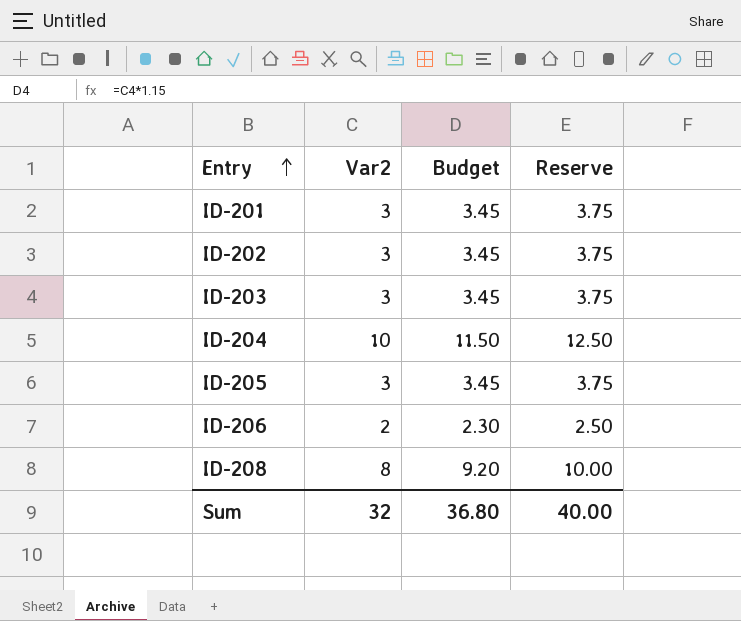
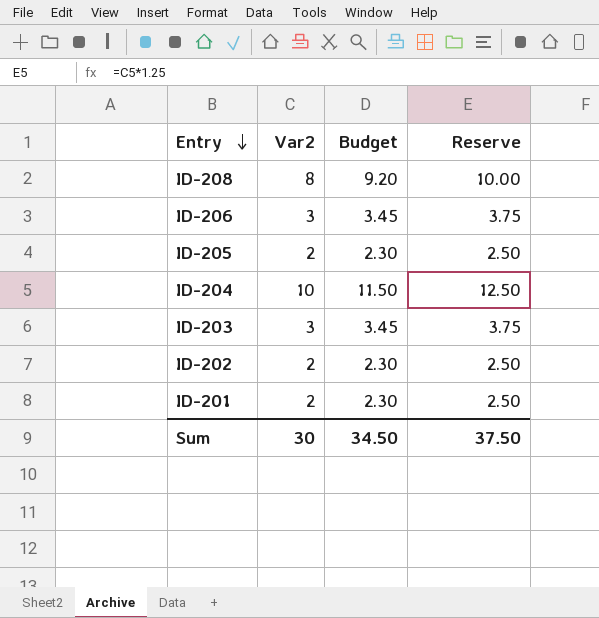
row order: Entry ascending -> Entry descending
ID-206 | Var2: 2 -> 3
ID-206 | Budget: 2.30 -> 3.45
ID-206 | Reserve: 2.50 -> 3.75
ID-205 | Var2: 3 -> 2
ID-205 | Budget: 3.45 -> 2.30
ID-205 | Reserve: 3.75 -> 2.50
ID-202 | Var2: 3 -> 2
ID-202 | Budget: 3.45 -> 2.30
ID-202 | Reserve: 3.75 -> 2.50
ID-201 | Var2: 3 -> 2
ID-201 | Budget: 3.45 -> 2.30
ID-201 | Reserve: 3.75 -> 2.50
Sum | Var2: 32 -> 30
Sum | Budget: 36.80 -> 34.50
Sum | Reserve: 40.00 -> 37.50

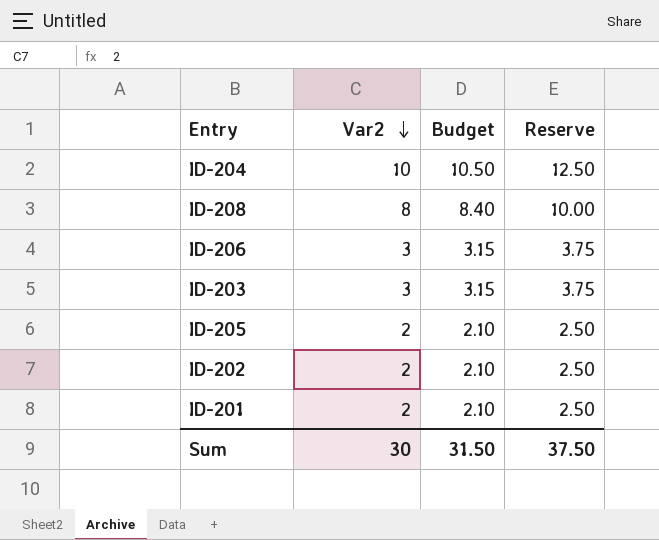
row order: Entry descending -> Var2 descending
column Budget | formula: [Var2] * 1.15 -> [Var2] * 1.05
Sum | Budget: 34.50 -> 31.50

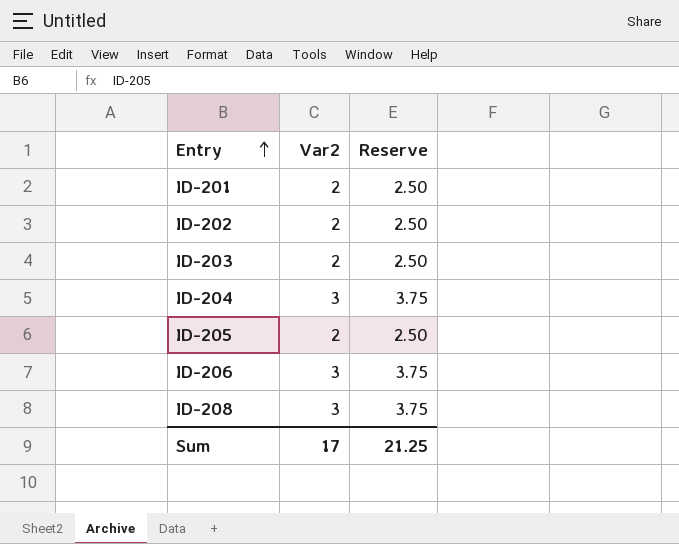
row order: Var2 descending -> Entry ascending
column Budget | formula: [Var2] * 1.05 -> none
ID-203 | Var2: 3 -> 2
ID-203 | Reserve: 3.75 -> 2.50
ID-204 | Var2: 10 -> 3
ID-204 | Reserve: 12.50 -> 3.75
ID-208 | Var2: 8 -> 3
ID-208 | Reserve: 10.00 -> 3.75
Sum | Var2: 30 -> 17
Sum | Reserve: 37.50 -> 21.25

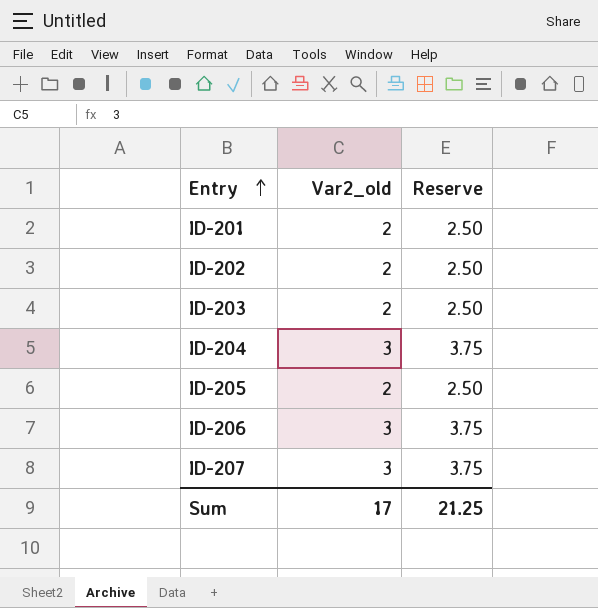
column name: Var2 -> Var2_old
row ID-208: 3 | 3.75 -> none
row ID-207: none -> 3 | 3.75

